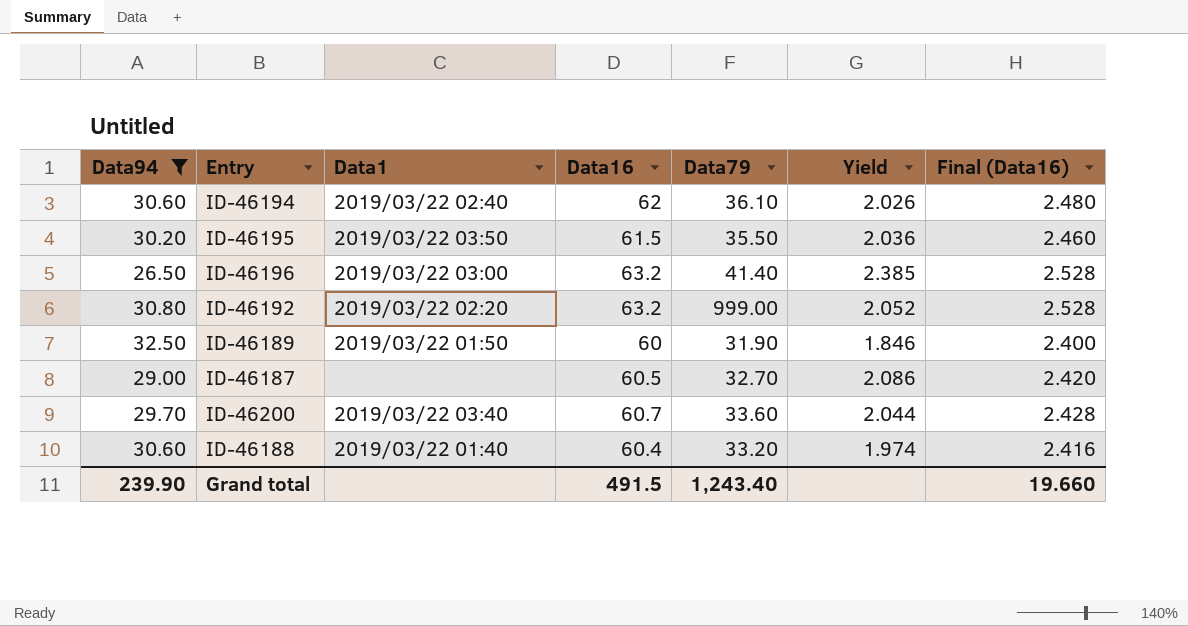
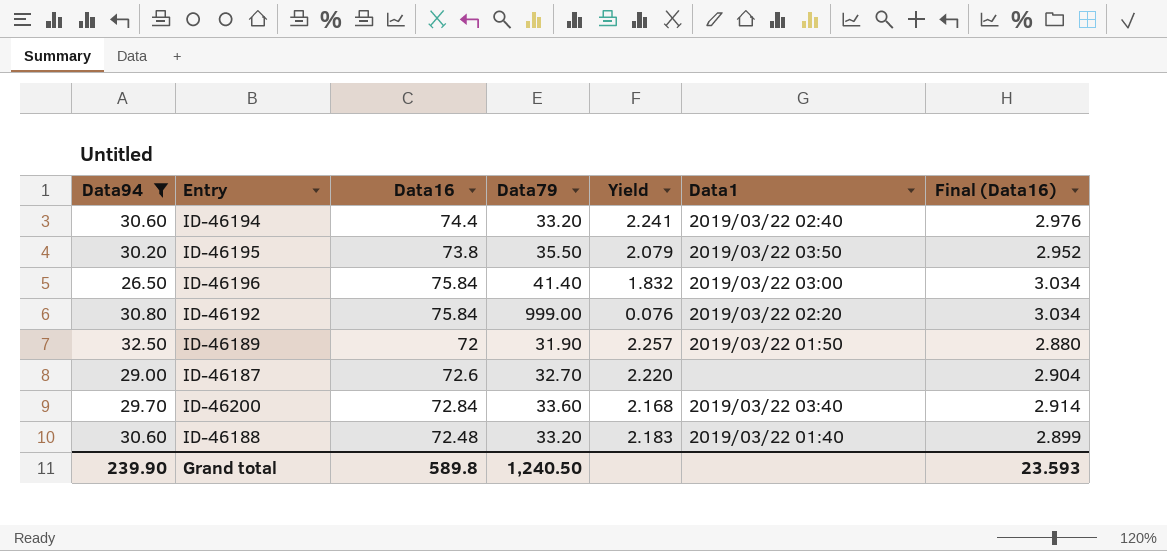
column Yield | formula: [Data16] / [Data94] -> [Data16] / [Data79]
column Data1 | position: 3 -> 6
ID-46194 | Data16: 62 -> 74.4
ID-46194 | Data79: 36.10 -> 33.20
ID-46194 | Final (Data16): 2.480 -> 2.976
ID-46195 | Data16: 61.5 -> 73.8
ID-46195 | Final (Data16): 2.460 -> 2.952
ID-46196 | Data16: 63.2 -> 75.84
ID-46196 | Final (Data16): 2.528 -> 3.034
ID-46192 | Data16: 63.2 -> 75.84
ID-46192 | Final (Data16): 2.528 -> 3.034
ID-46189 | Data16: 60 -> 72
ID-46189 | Final (Data16): 2.400 -> 2.880
ID-46187 | Data16: 60.5 -> 72.6
ID-46187 | Final (Data16): 2.420 -> 2.904
ID-46200 | Data16: 60.7 -> 72.84
ID-46200 | Final (Data16): 2.428 -> 2.914
ID-46188 | Data16: 60.4 -> 72.48
ID-46188 | Final (Data16): 2.416 -> 2.899
Grand total | Data16: 491.5 -> 589.8
Grand total | Data79: 1,243.40 -> 1,240.50
Grand total | Final (Data16): 19.660 -> 23.593

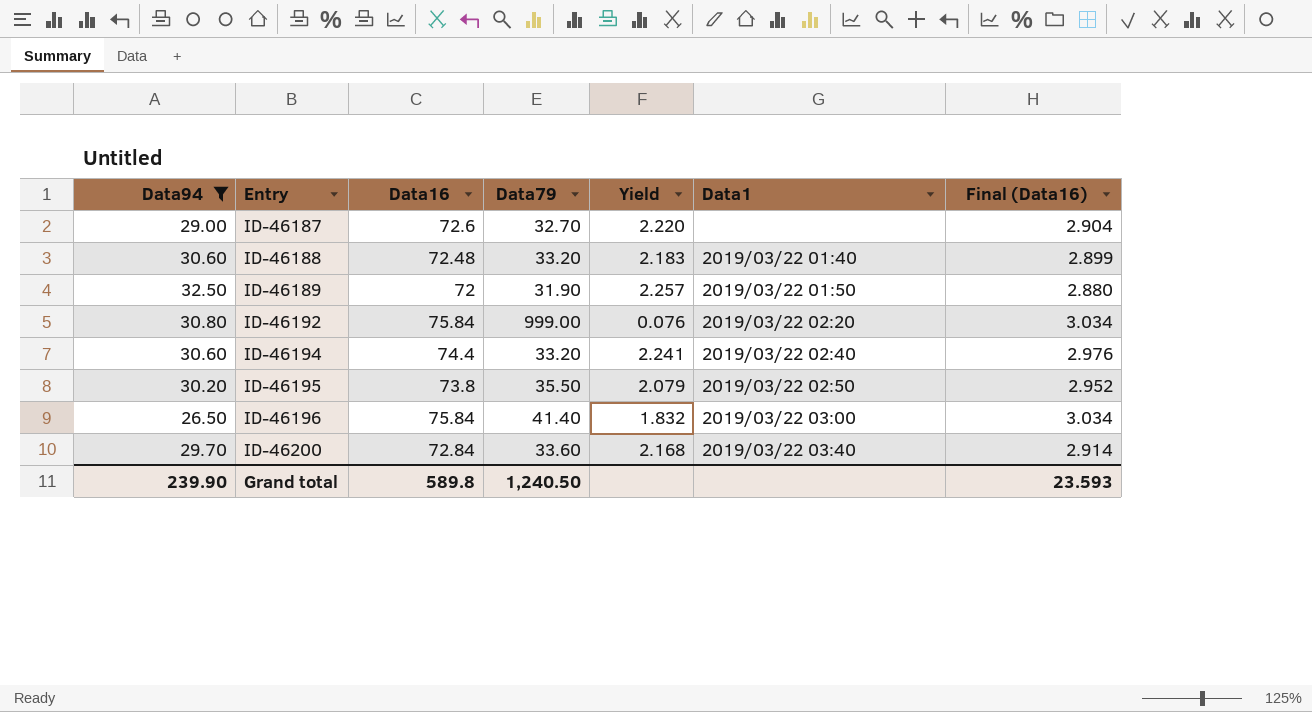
row order: none -> Entry ascending
ID-46195 | Data1: 2019/03/22 03:50 -> 2019/03/22 02:50

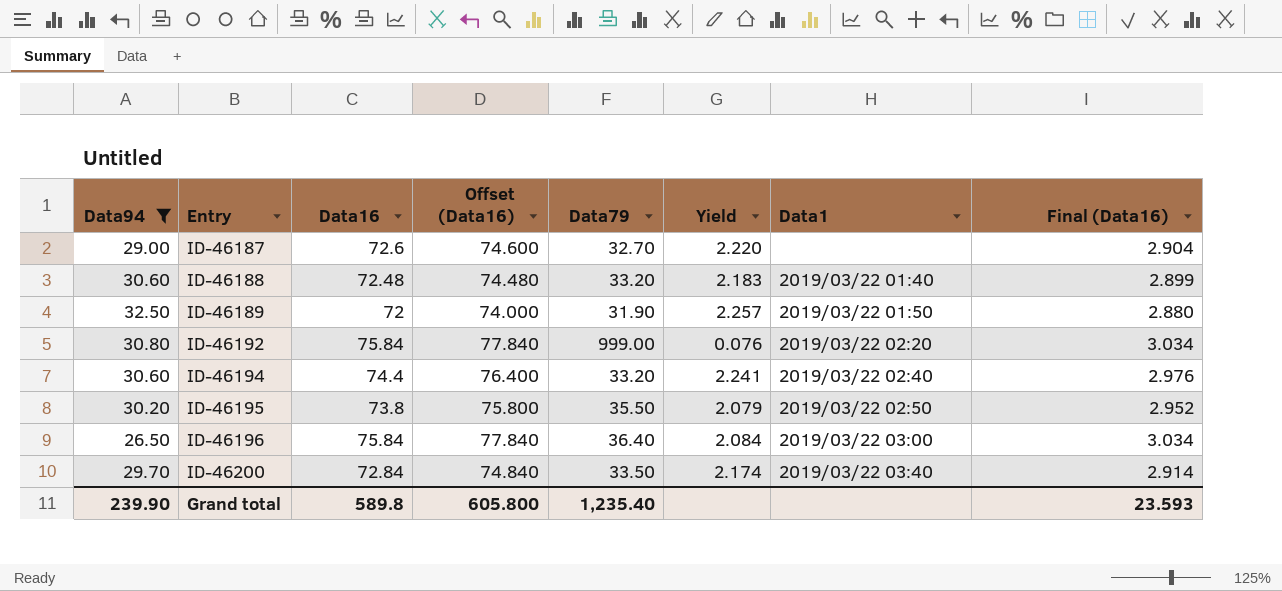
column Offset (Data16) | formula: none -> [Data16] + 2
ID-46196 | Data79: 41.40 -> 36.40
ID-46196 | Yield: 1.832 -> 2.084
ID-46200 | Data79: 33.60 -> 33.50
ID-46200 | Yield: 2.168 -> 2.174
Grand total | Data79: 1,240.50 -> 1,235.40

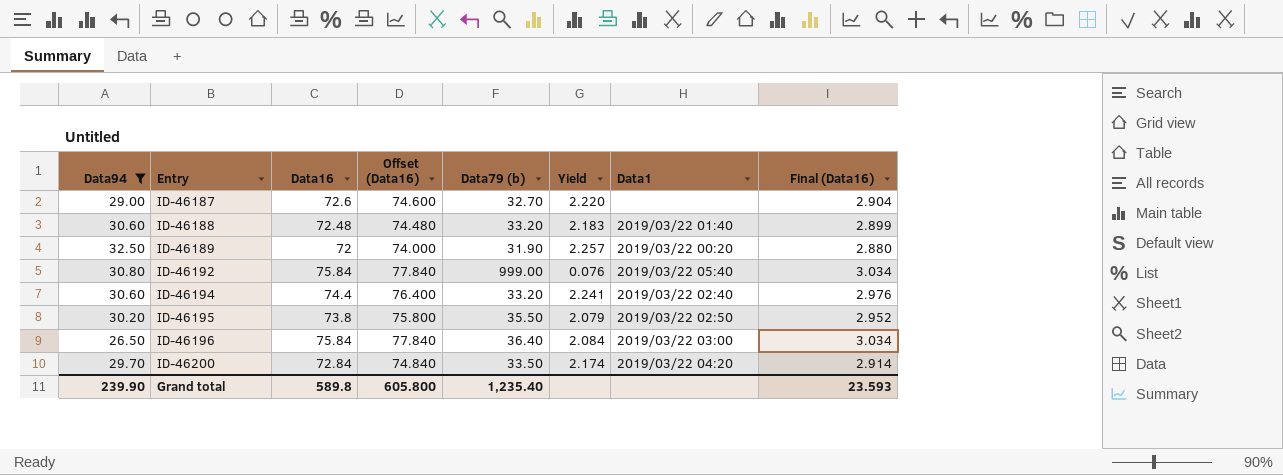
column name: Data79 -> Data79 (b)
ID-46189 | Data1: 2019/03/22 01:50 -> 2019/03/22 00:20
ID-46192 | Data1: 2019/03/22 02:20 -> 2019/03/22 05:40
ID-46200 | Data1: 2019/03/22 03:40 -> 2019/03/22 04:20

